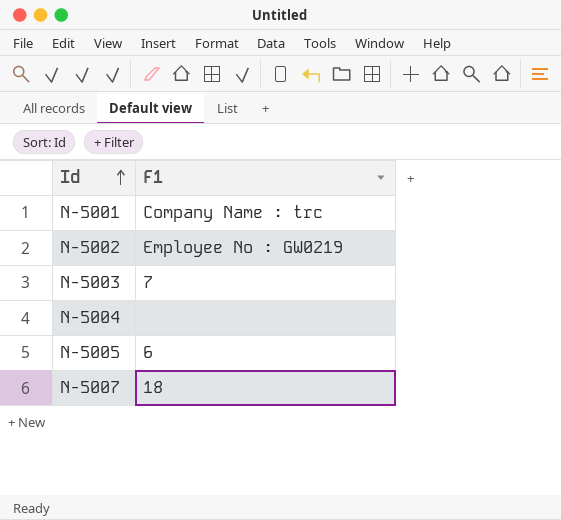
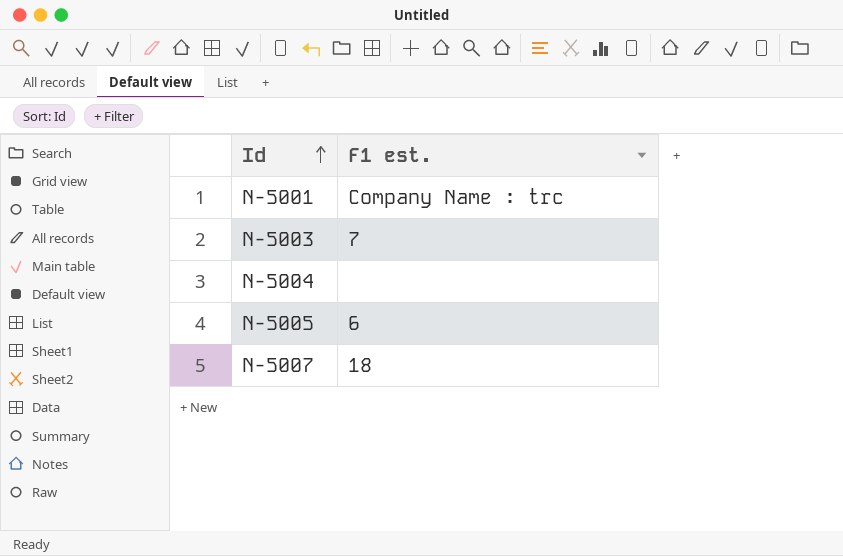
column name: F1 -> F1 est.
row N-5002: Employee No : GW0219 -> none

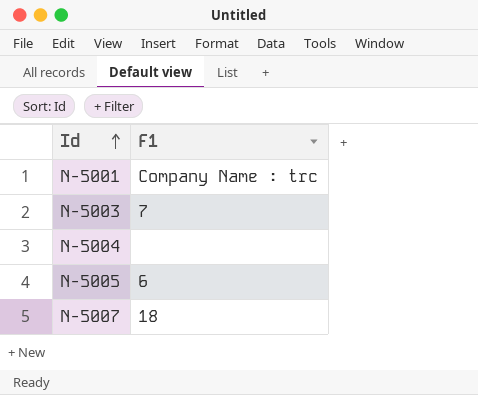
column name: F1 est. -> F1

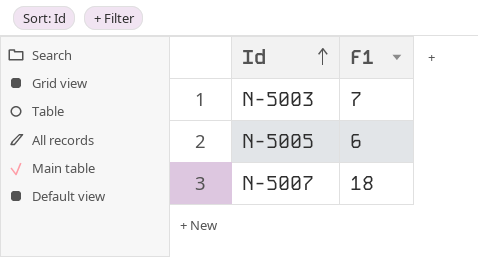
row N-5001: Company Name : trc -> none
row N-5004: none -> none

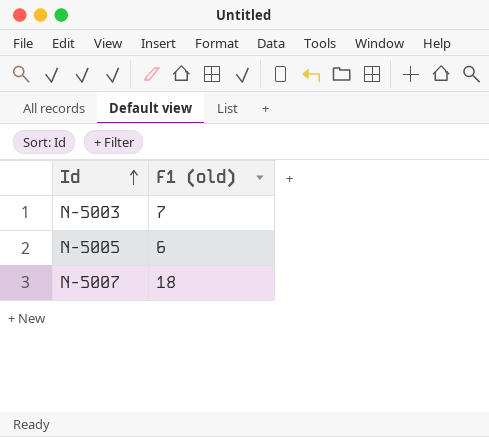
column name: F1 -> F1 (old)

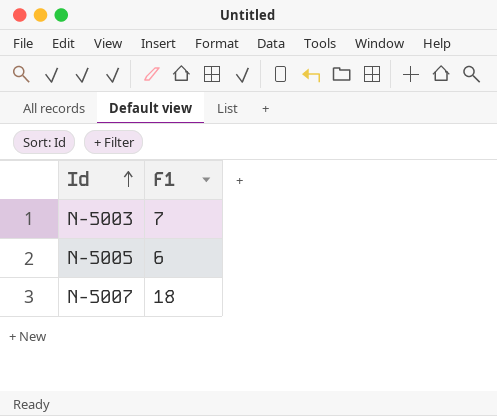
column name: F1 (old) -> F1

